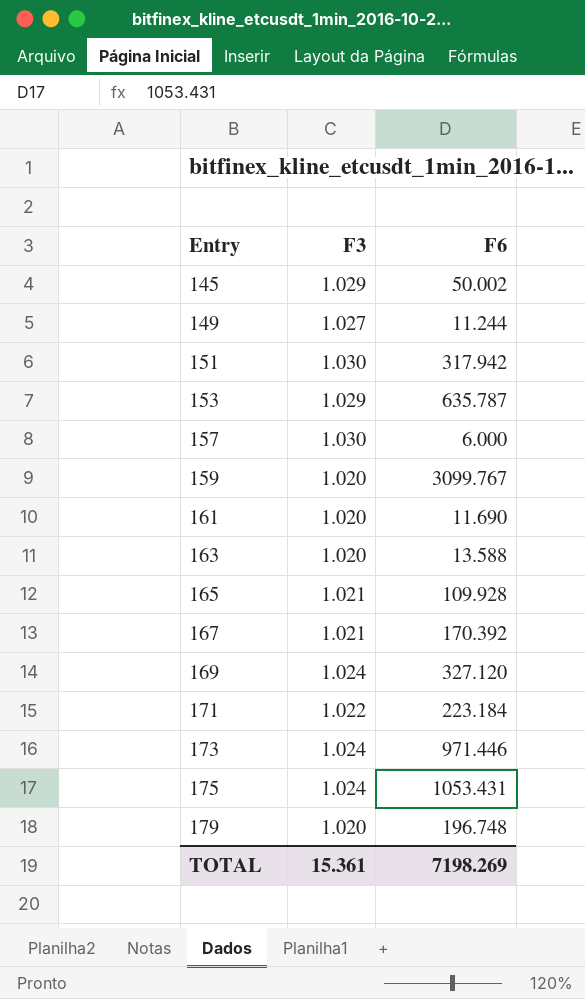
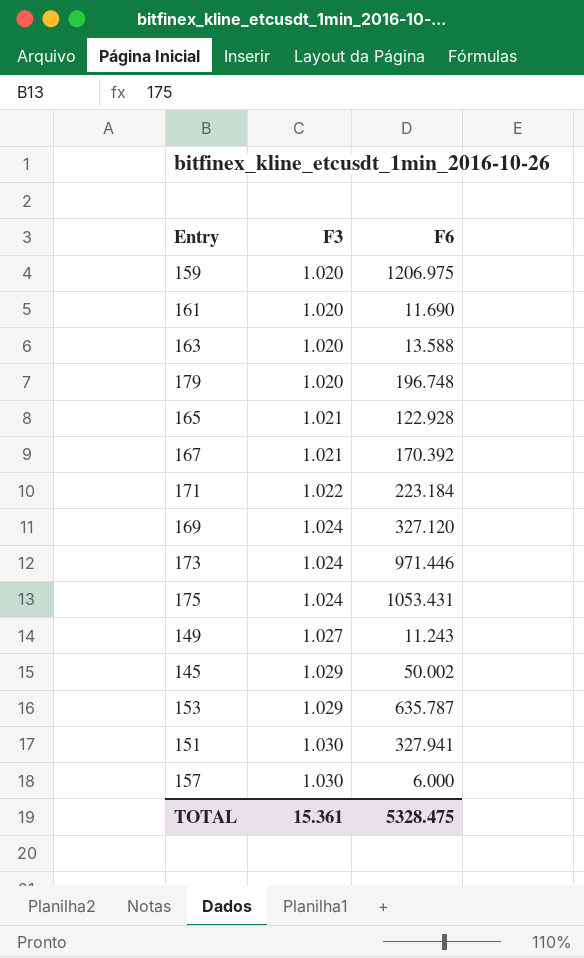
row order: Entry ascending -> F3 ascending
159 | F6: 3099.767 -> 1206.975
165 | F6: 109.928 -> 122.928
149 | F6: 11.244 -> 11.243
151 | F6: 317.942 -> 327.941
TOTAL | F6: 7198.269 -> 5328.475

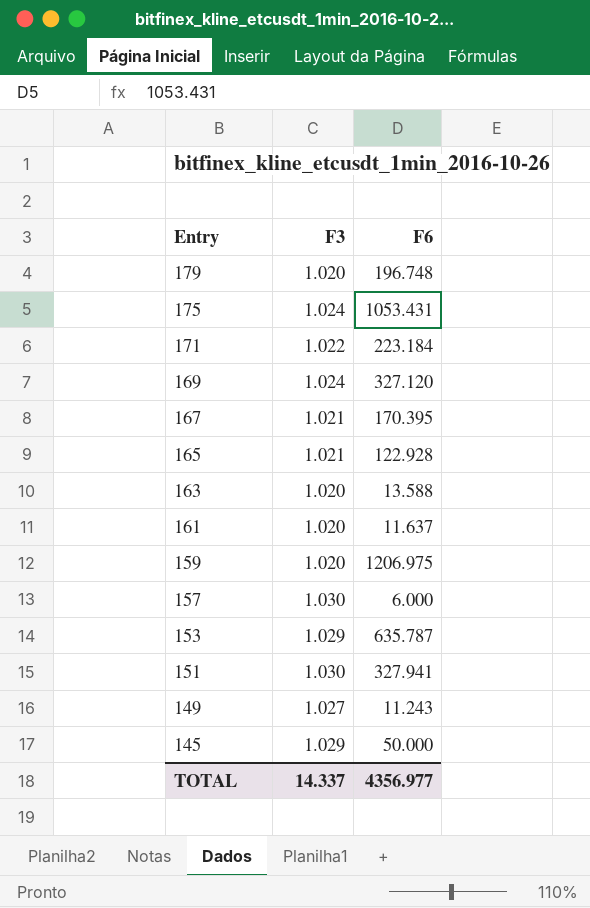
row order: F3 ascending -> Entry descending
row 173: 1.024 | 971.446 -> none
167 | F6: 170.392 -> 170.395
161 | F6: 11.690 -> 11.637
145 | F6: 50.002 -> 50.000
TOTAL | F3: 15.361 -> 14.337
TOTAL | F6: 5328.475 -> 4356.977

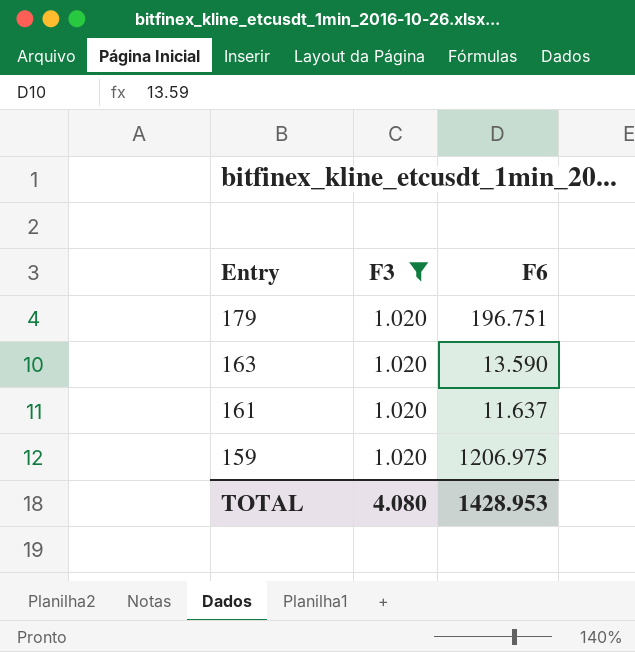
filter: none -> F3 = 1.020
179 | F6: 196.748 -> 196.751
163 | F6: 13.588 -> 13.590
TOTAL | F3: 14.337 -> 4.080
TOTAL | F6: 4356.977 -> 1428.953

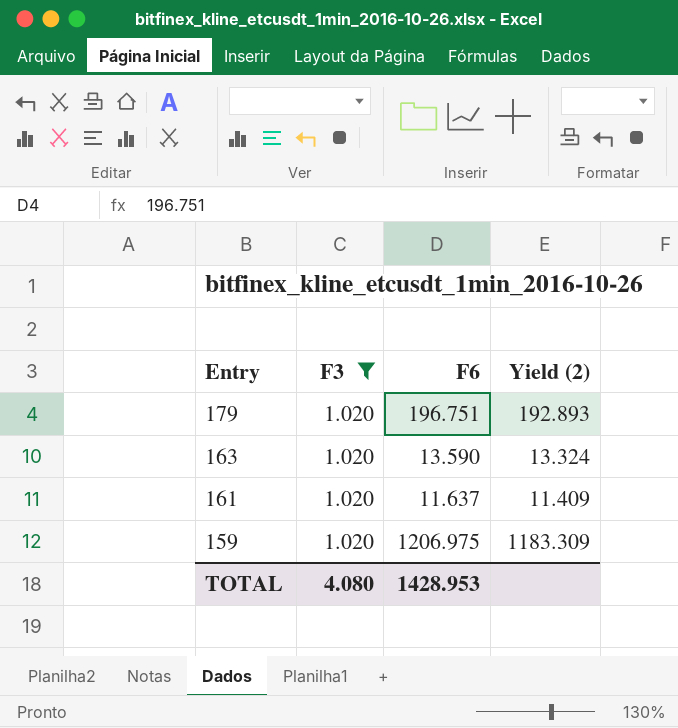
column Yield (2) | formula: none -> [F6] / [F3]

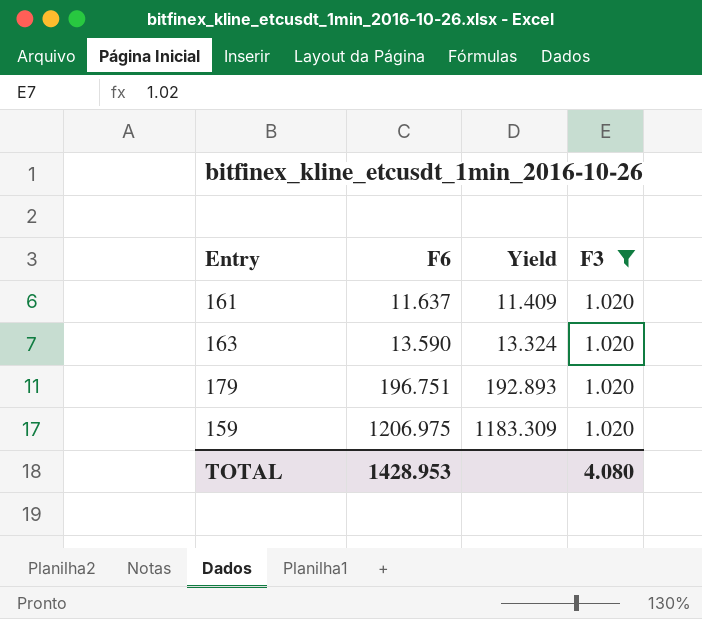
row order: Entry descending -> F6 ascending
column name: Yield (2) -> Yield
column F3 | position: 2 -> 4

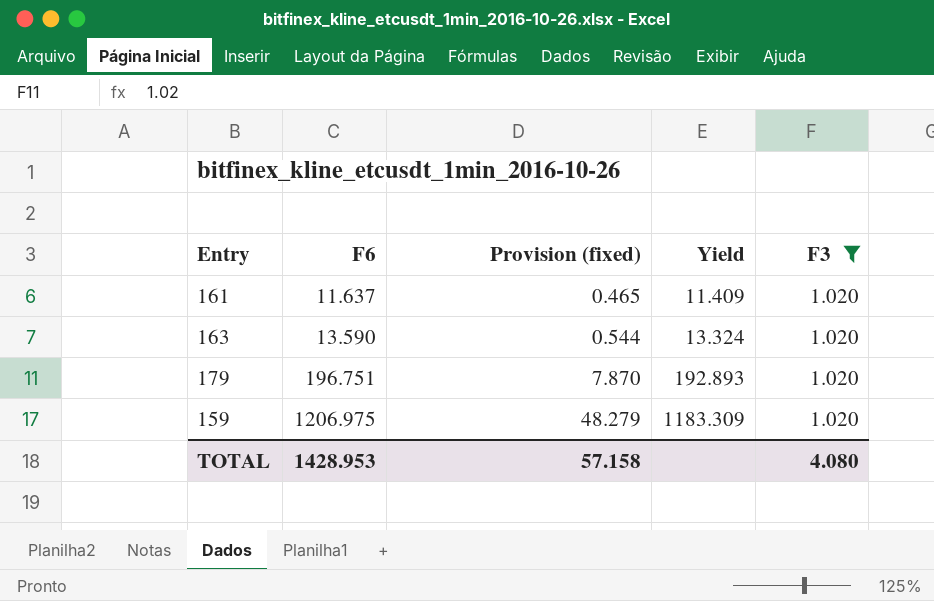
column Provision (fixed) | formula: none -> [F6] * 0.04

